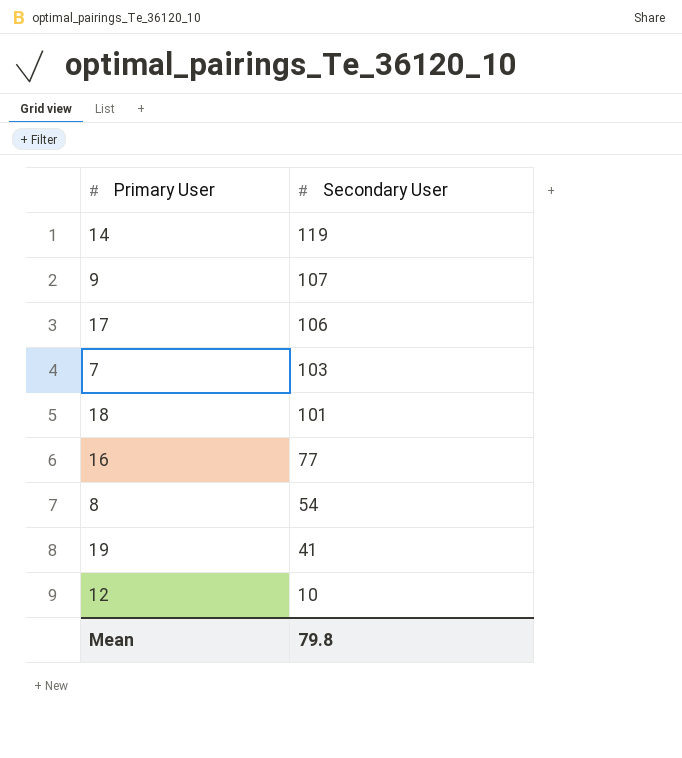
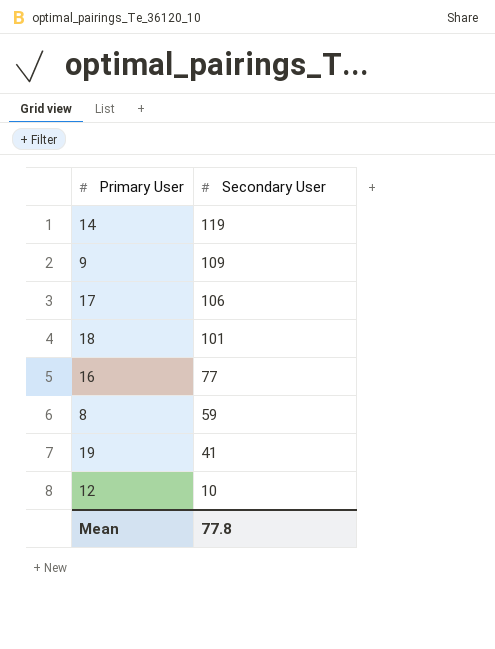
row 7: 103 -> none
9 | Secondary User: 107 -> 109
8 | Secondary User: 54 -> 59
Mean | Secondary User: 79.8 -> 77.8

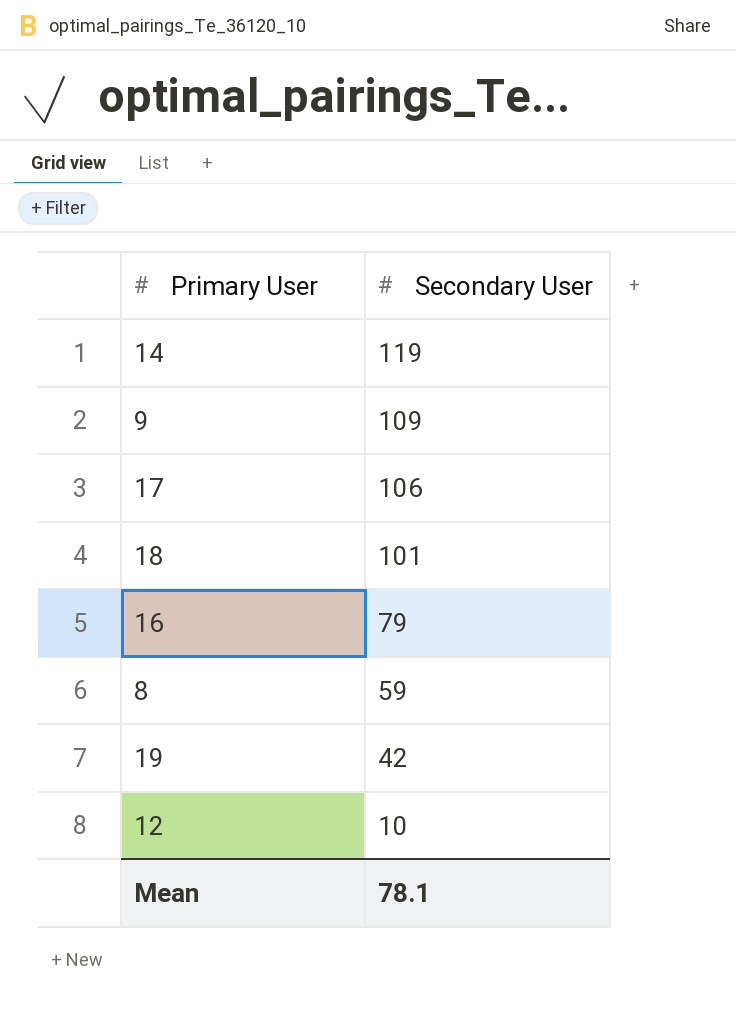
16 | Secondary User: 77 -> 79
19 | Secondary User: 41 -> 42
Mean | Secondary User: 77.8 -> 78.1

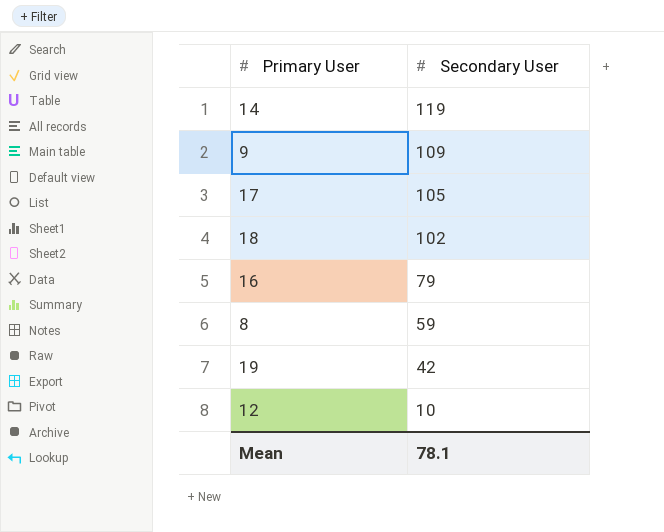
17 | Secondary User: 106 -> 105
18 | Secondary User: 101 -> 102

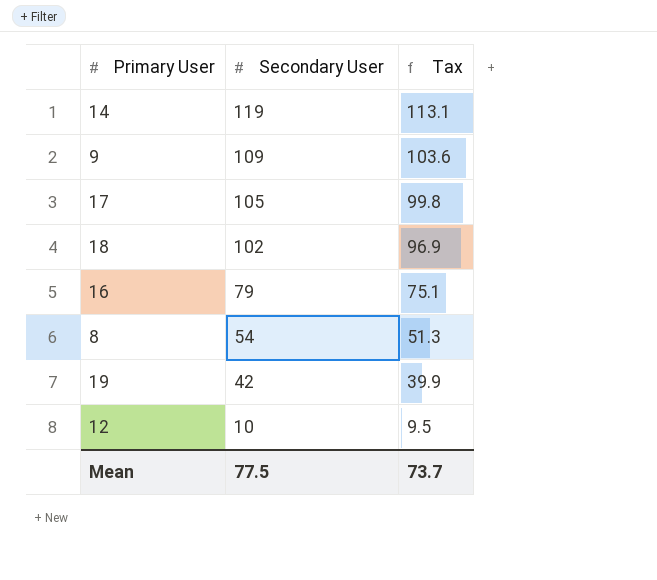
column Tax | formula: none -> [Secondary User] * 0.95
8 | Secondary User: 59 -> 54
Mean | Secondary User: 78.1 -> 77.5

